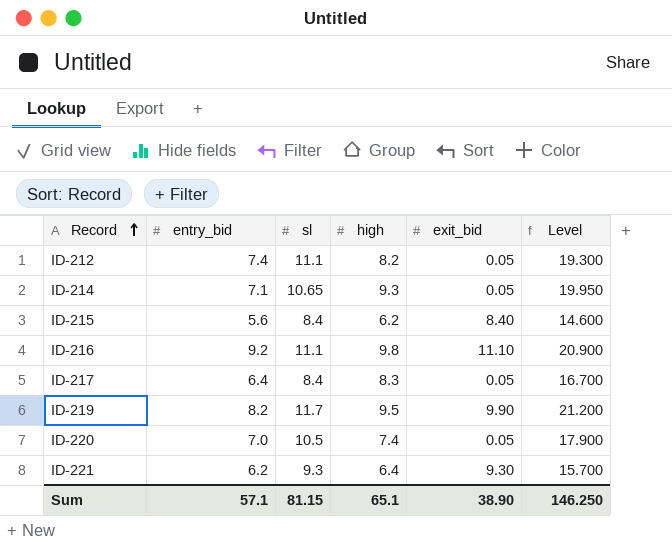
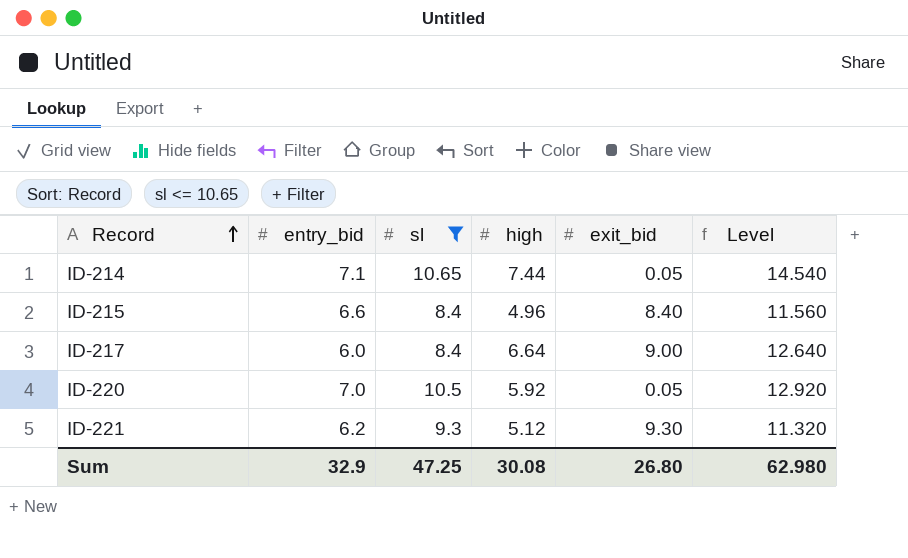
filter: none -> sl <= 10.65
column Level | formula: [sl] + [high] -> [entry_bid] + [high]
ID-214 | high: 9.3 -> 7.44
ID-215 | entry_bid: 5.6 -> 6.6
ID-215 | high: 6.2 -> 4.96
ID-217 | entry_bid: 6.4 -> 6.0
ID-217 | high: 8.3 -> 6.64
ID-217 | exit_bid: 0.05 -> 9.00
ID-220 | high: 7.4 -> 5.92
ID-221 | high: 6.4 -> 5.12
Sum | entry_bid: 57.1 -> 32.9
Sum | sl: 81.15 -> 47.25
Sum | high: 65.1 -> 30.08
Sum | exit_bid: 38.90 -> 26.80
Sum | Level: 146.250 -> 62.980

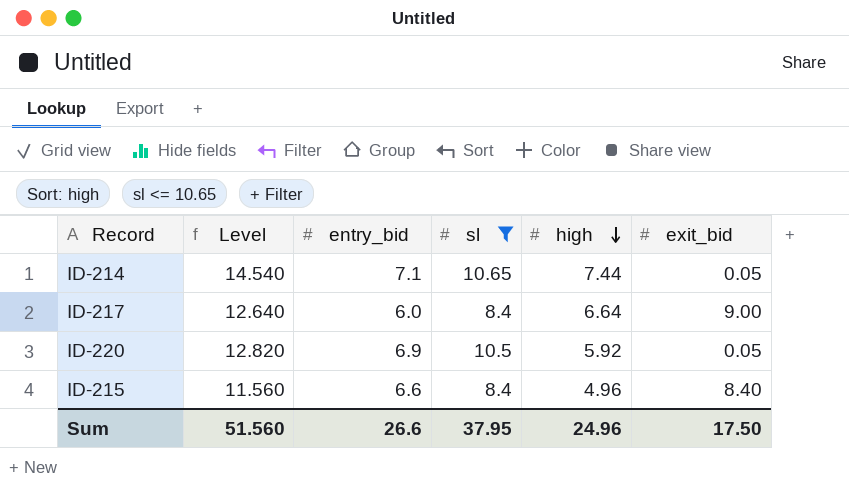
row order: Record ascending -> high descending
column Level | position: 6 -> 2
row ID-221: 6.2 | 9.3 | 5.12 | 9.30 | 11.320 -> none
ID-220 | Level: 12.920 -> 12.820
ID-220 | entry_bid: 7.0 -> 6.9
Sum | Level: 62.980 -> 51.560
Sum | entry_bid: 32.9 -> 26.6
Sum | sl: 47.25 -> 37.95
Sum | high: 30.08 -> 24.96
Sum | exit_bid: 26.80 -> 17.50

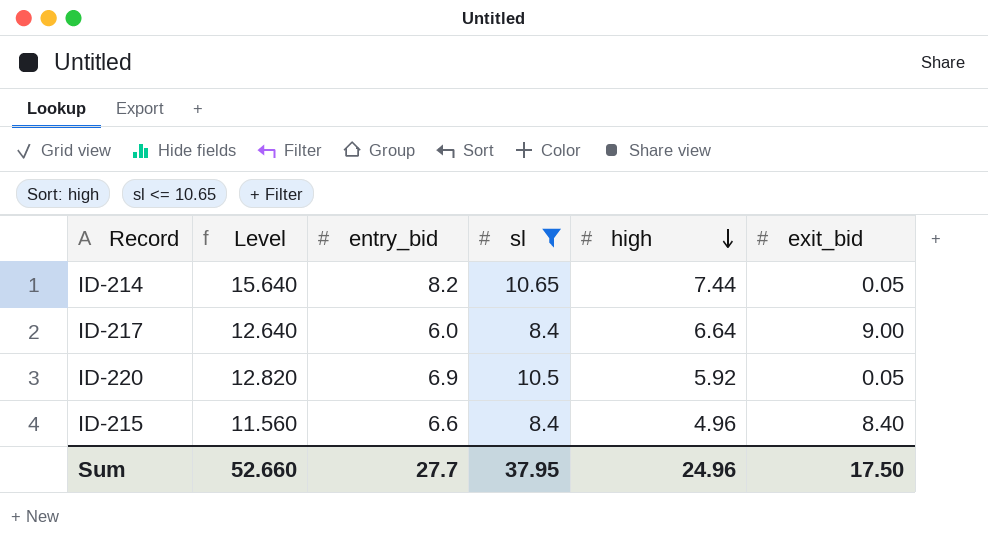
ID-214 | Level: 14.540 -> 15.640
ID-214 | entry_bid: 7.1 -> 8.2
Sum | Level: 51.560 -> 52.660
Sum | entry_bid: 26.6 -> 27.7

